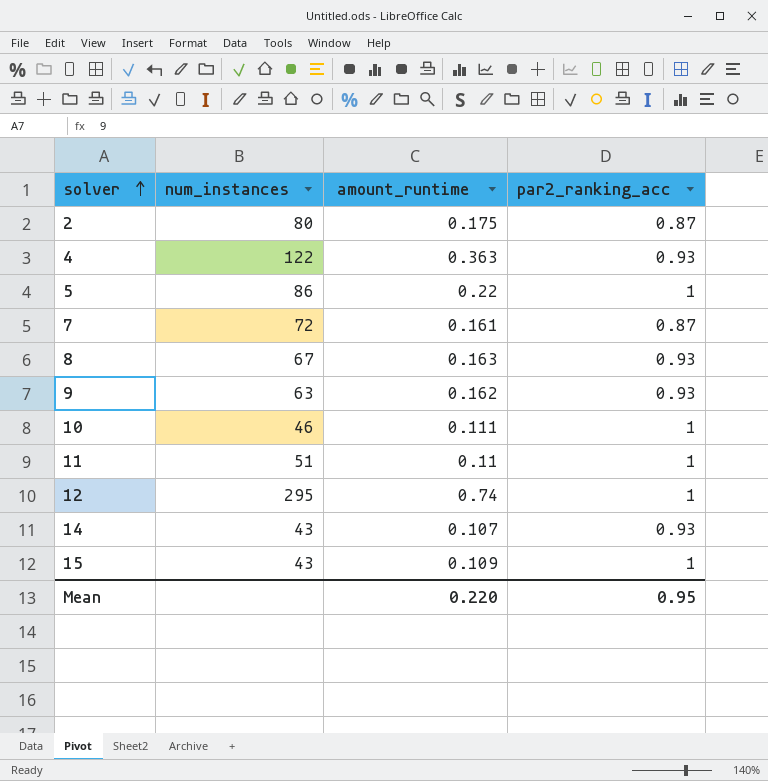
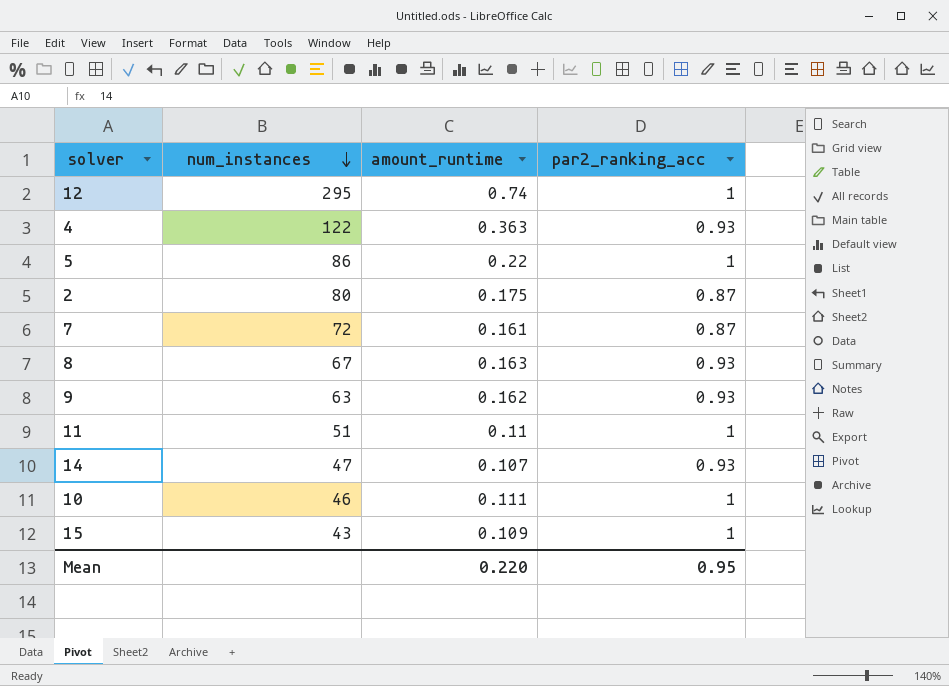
row order: solver ascending -> num_instances descending
14 | num_instances: 43 -> 47

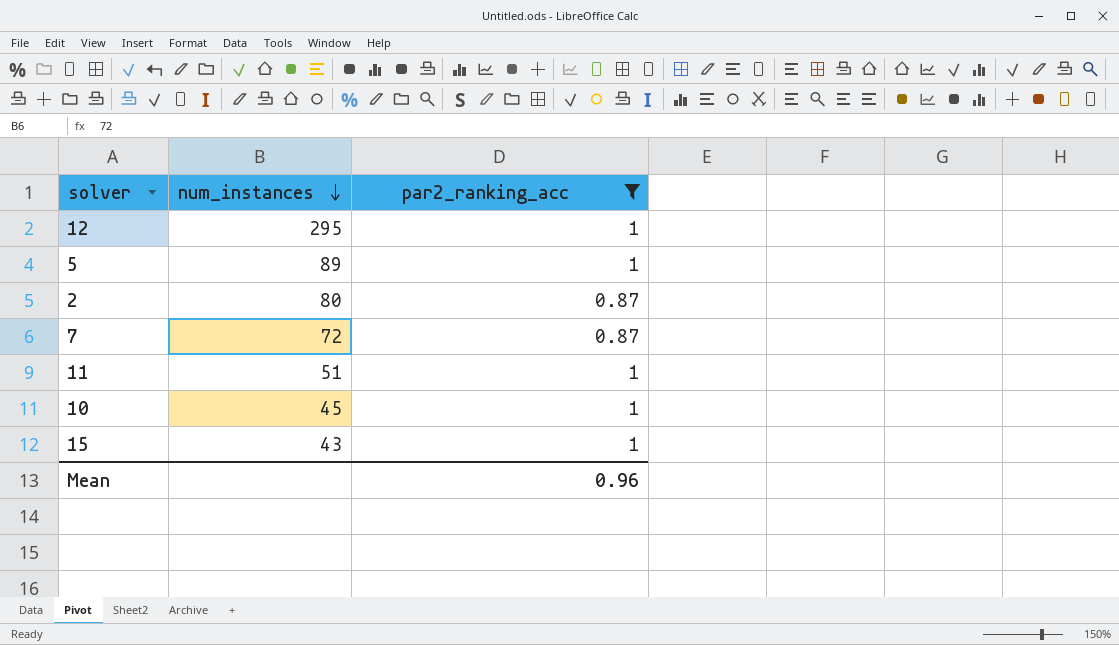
filter: none -> par2_ranking_acc != 0.93
column amount_runtime | position: 3 -> none
5 | num_instances: 86 -> 89
10 | num_instances: 46 -> 45
Mean | par2_ranking_acc: 0.95 -> 0.96

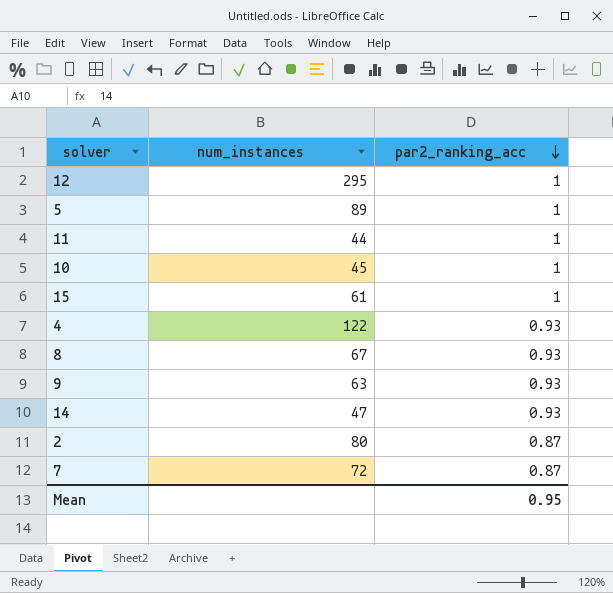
filter: par2_ranking_acc != 0.93 -> none
row order: num_instances descending -> par2_ranking_acc descending
11 | num_instances: 51 -> 44
15 | num_instances: 43 -> 61
Mean | par2_ranking_acc: 0.96 -> 0.95

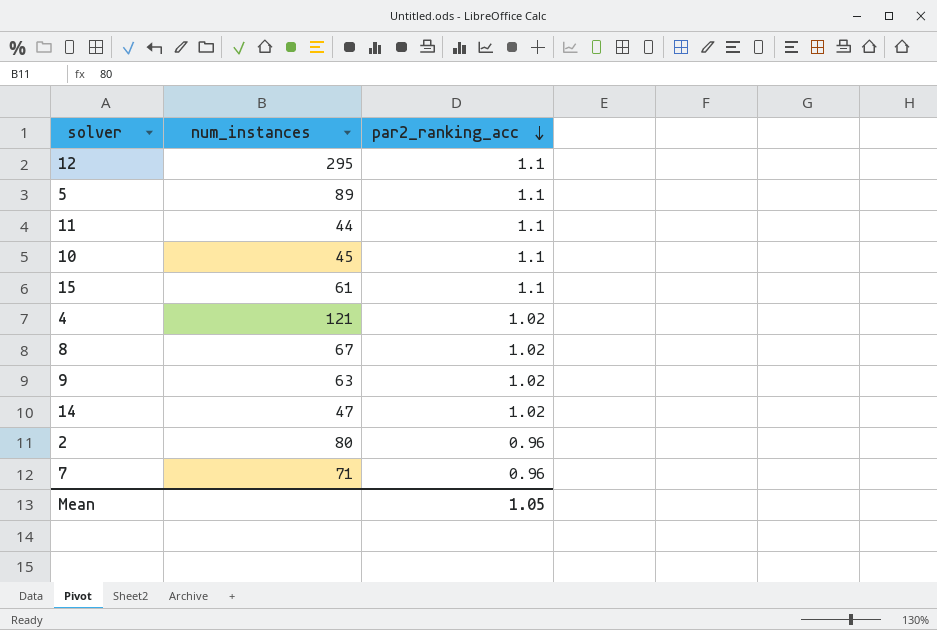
12 | par2_ranking_acc: 1 -> 1.1
5 | par2_ranking_acc: 1 -> 1.1
11 | par2_ranking_acc: 1 -> 1.1
10 | par2_ranking_acc: 1 -> 1.1
15 | par2_ranking_acc: 1 -> 1.1
4 | num_instances: 122 -> 121
4 | par2_ranking_acc: 0.93 -> 1.02
8 | par2_ranking_acc: 0.93 -> 1.02
9 | par2_ranking_acc: 0.93 -> 1.02
14 | par2_ranking_acc: 0.93 -> 1.02
2 | par2_ranking_acc: 0.87 -> 0.96
7 | num_instances: 72 -> 71
7 | par2_ranking_acc: 0.87 -> 0.96
Mean | par2_ranking_acc: 0.95 -> 1.05

